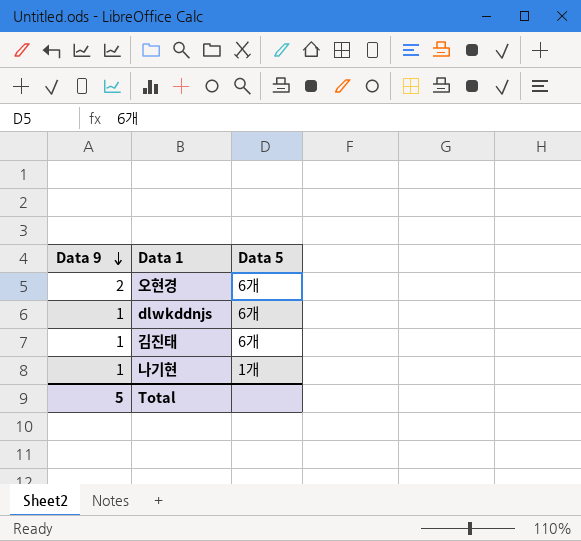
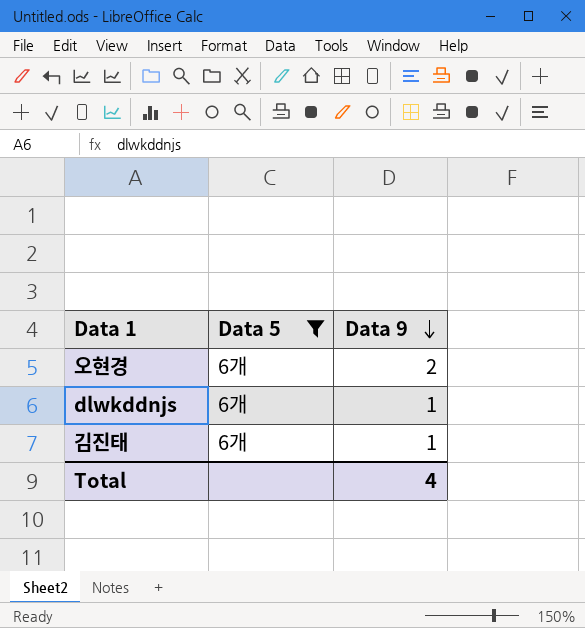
filter: none -> Data 5 = 6개
column Data 9 | position: 1 -> 3
Total | Data 9: 5 -> 4

